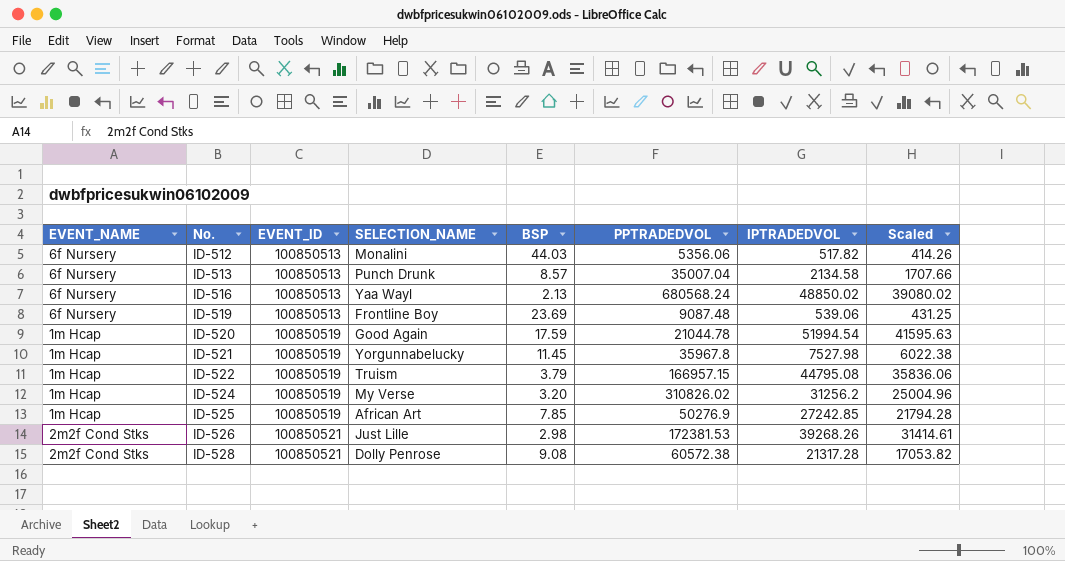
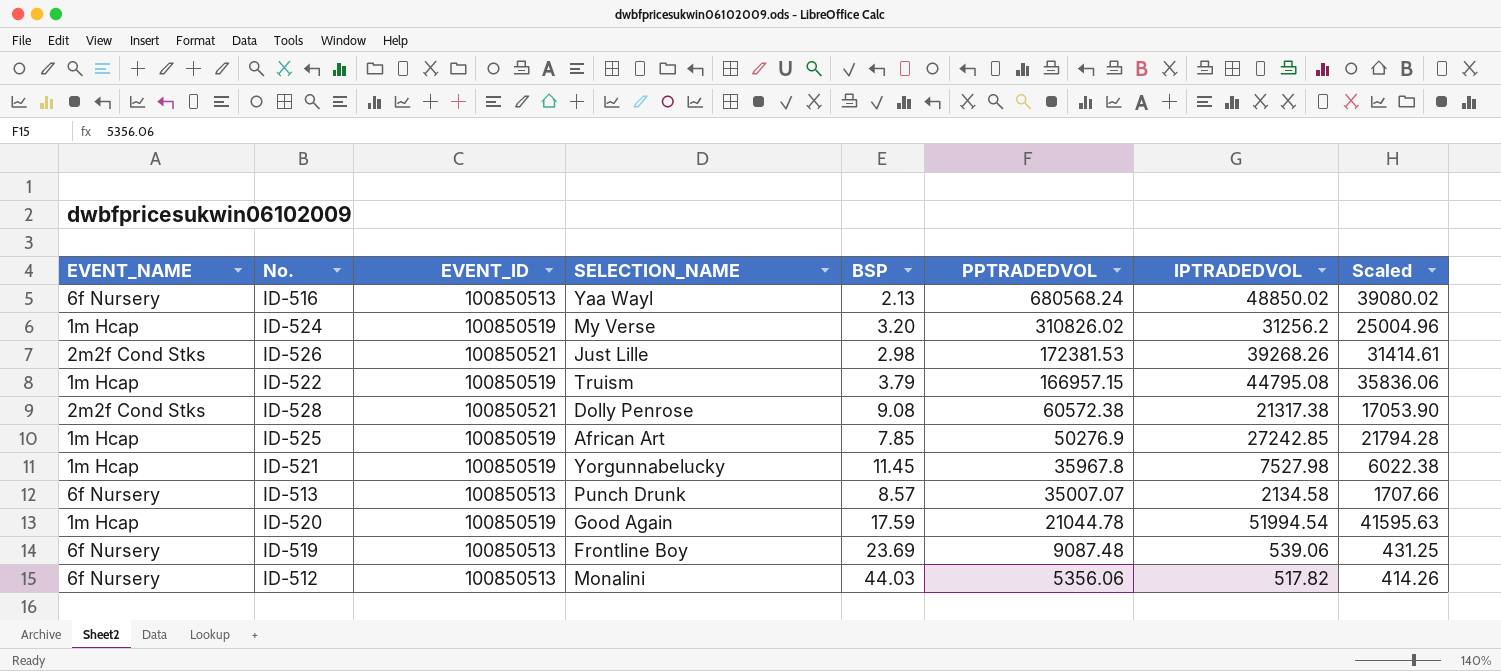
row order: No. ascending -> PPTRADEDVOL descending
ID-528 | IPTRADEDVOL: 21317.28 -> 21317.38
ID-528 | Scaled: 17053.82 -> 17053.90
ID-513 | PPTRADEDVOL: 35007.04 -> 35007.07

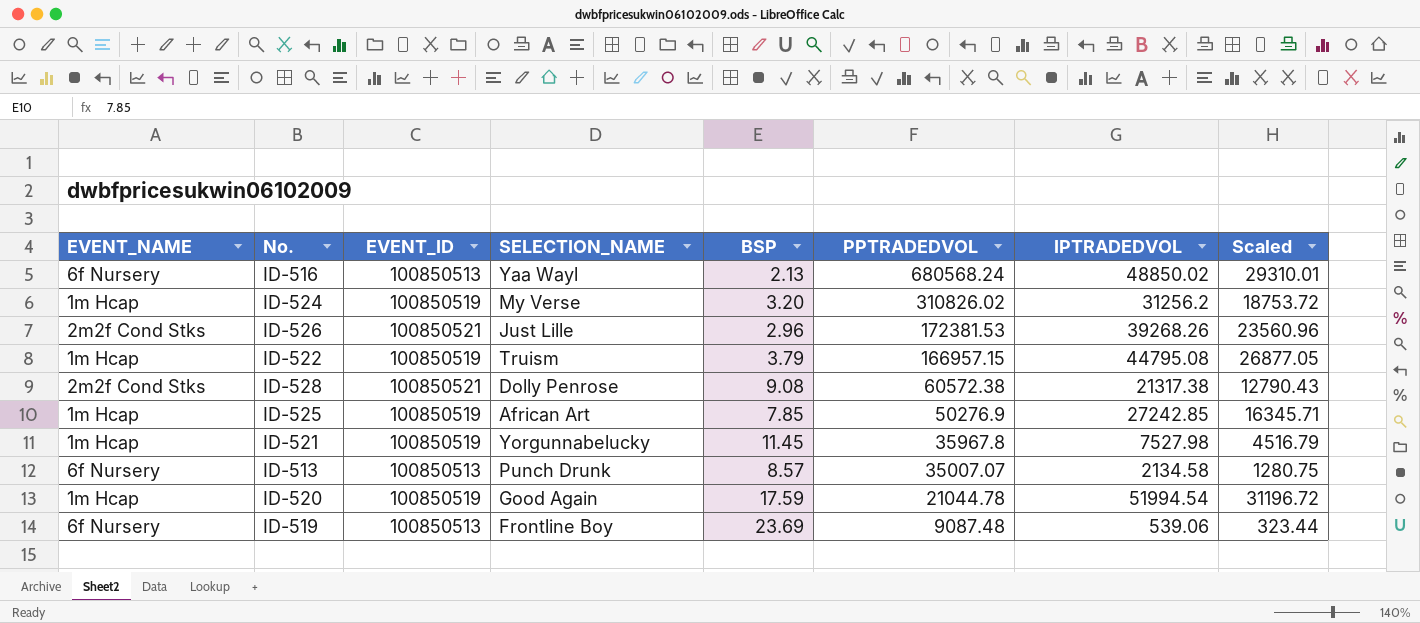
column Scaled | formula: [IPTRADEDVOL] * 0.8 -> [IPTRADEDVOL] * 0.6
row ID-512: 6f Nursery | 100850513 | Monalini | 44.03 | 5356.06 | 517.82 | 414.26 -> none
ID-526 | BSP: 2.98 -> 2.96

